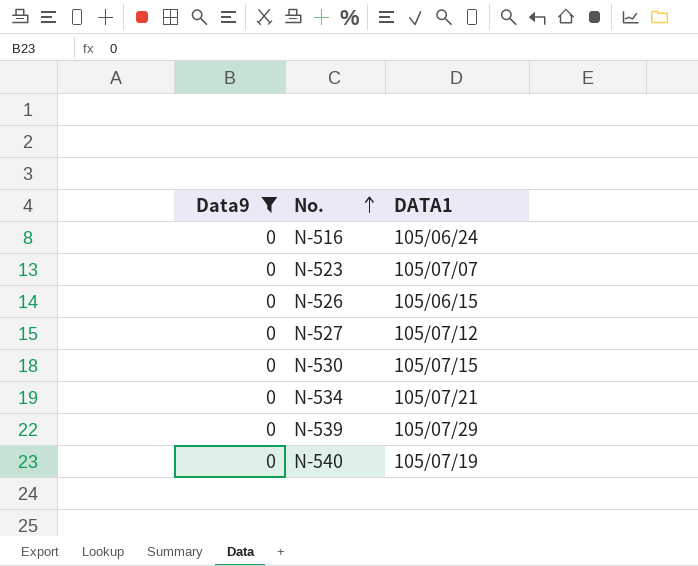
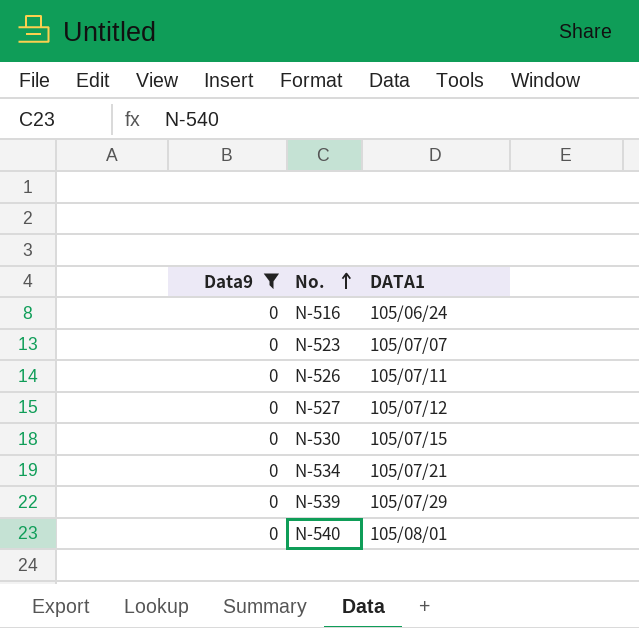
N-526 | DATA1: 105/06/15 -> 105/07/11
N-540 | DATA1: 105/07/19 -> 105/08/01

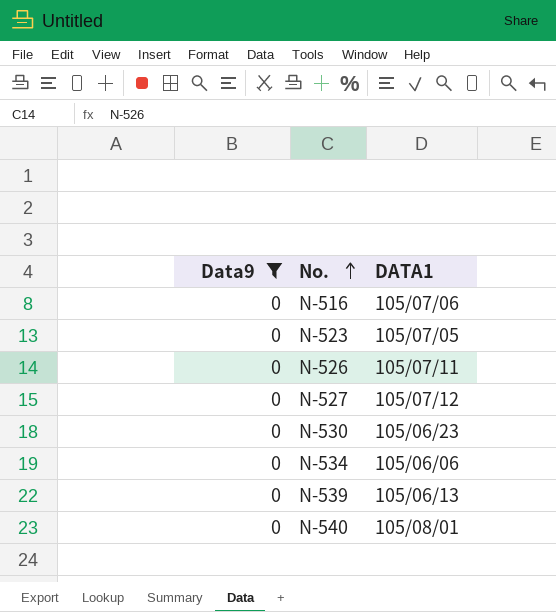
N-516 | DATA1: 105/06/24 -> 105/07/06
N-523 | DATA1: 105/07/07 -> 105/07/05
N-530 | DATA1: 105/07/15 -> 105/06/23
N-534 | DATA1: 105/07/21 -> 105/06/06
N-539 | DATA1: 105/07/29 -> 105/06/13

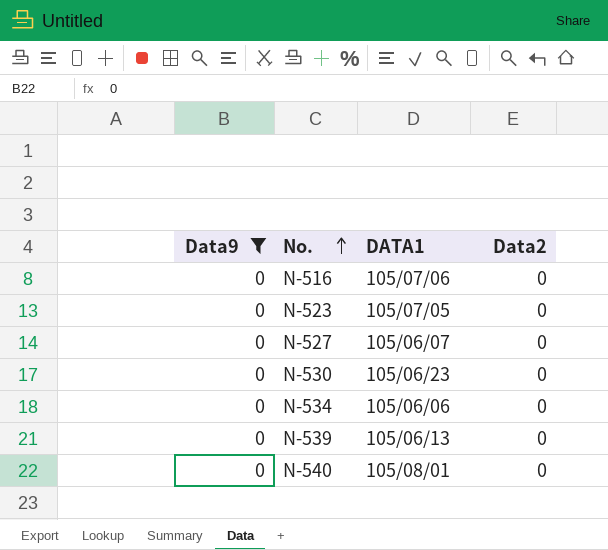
column Data2 | position: none -> 4
row N-526: 0 | 105/07/11 -> none
N-527 | DATA1: 105/07/12 -> 105/06/07

